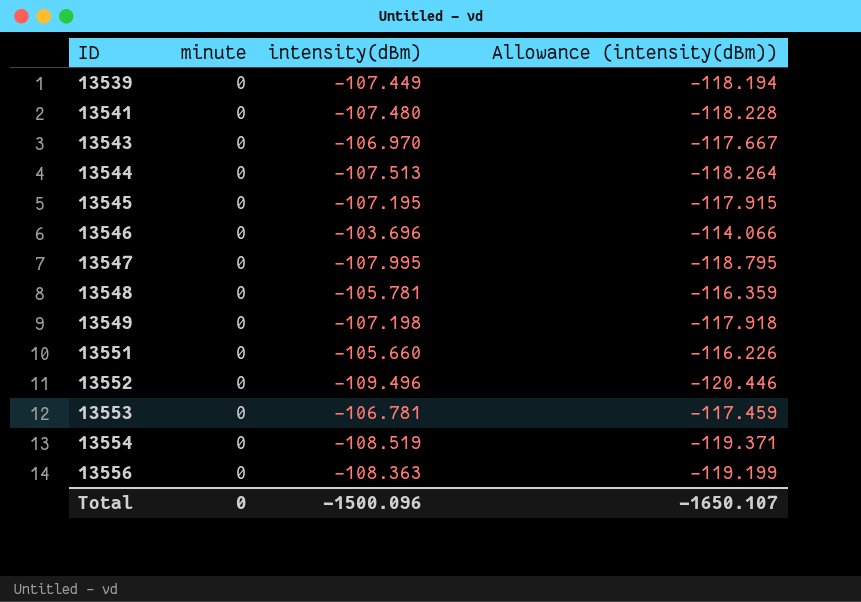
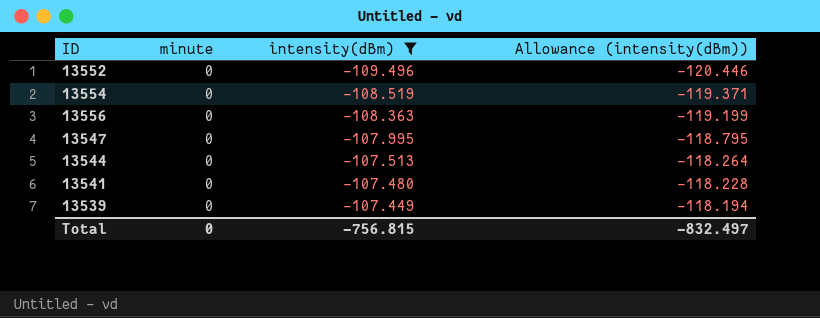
filter: none -> intensity(dBm) <= -107.449
row order: ID ascending -> intensity(dBm) ascending
Total | intensity(dBm): -1500.096 -> -756.815
Total | Allowance (intensity(dBm)): -1650.107 -> -832.497

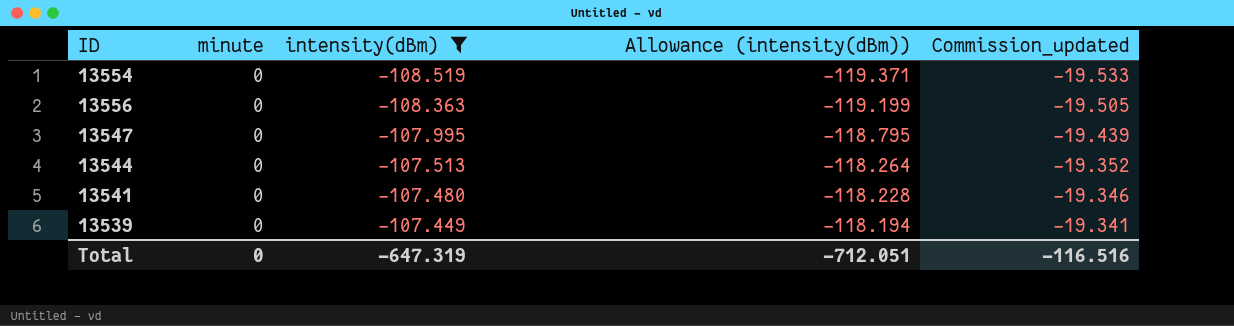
column Commission_updated | formula: none -> [intensity(dBm)] * 0.18
row 13552: 0 | -109.496 | -120.446 -> none
Total | intensity(dBm): -756.815 -> -647.319
Total | Allowance (intensity(dBm)): -832.497 -> -712.051

